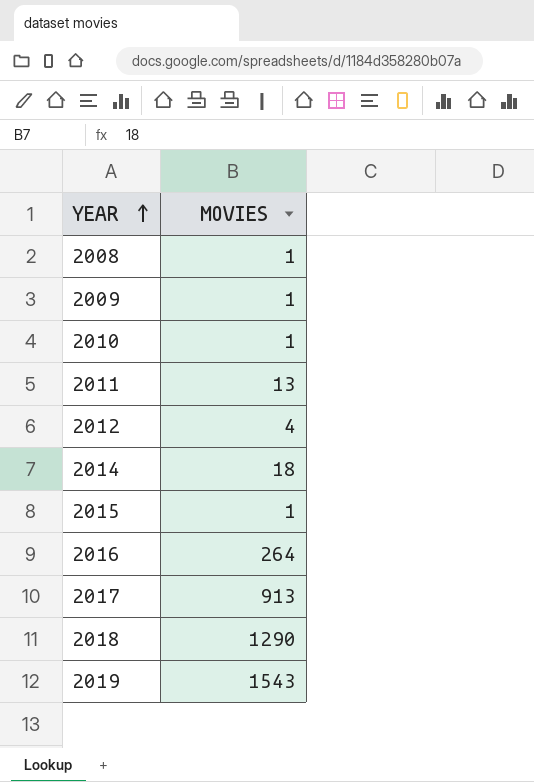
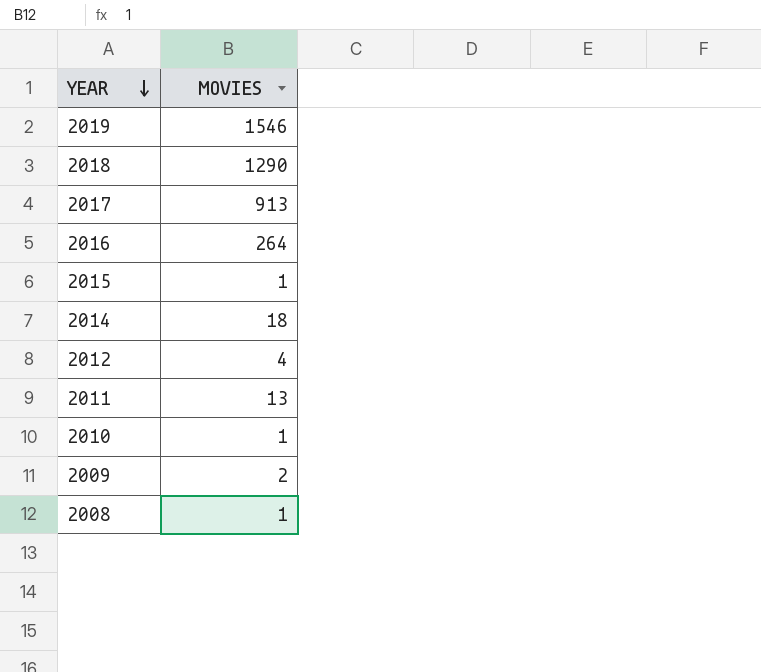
row order: YEAR ascending -> YEAR descending
2019 | MOVIES: 1543 -> 1546
2009 | MOVIES: 1 -> 2

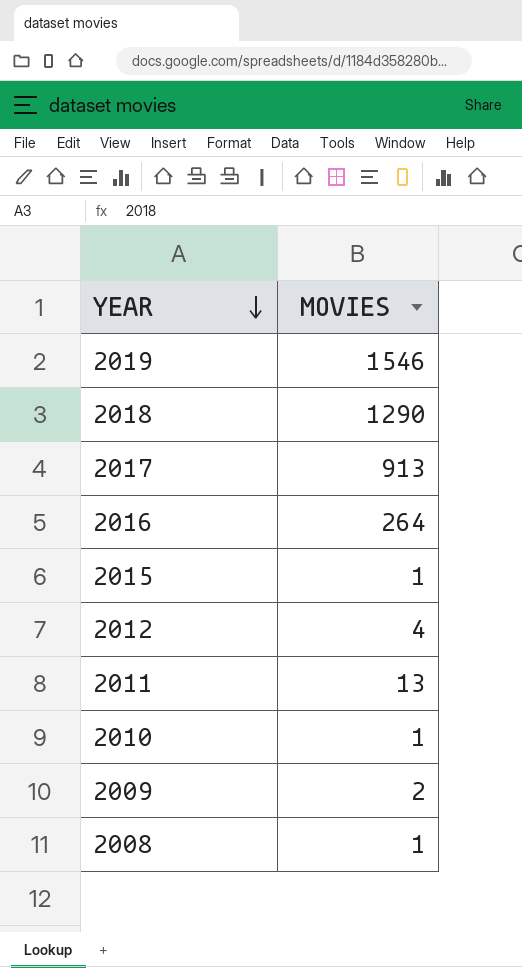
row 2014: 18 -> none

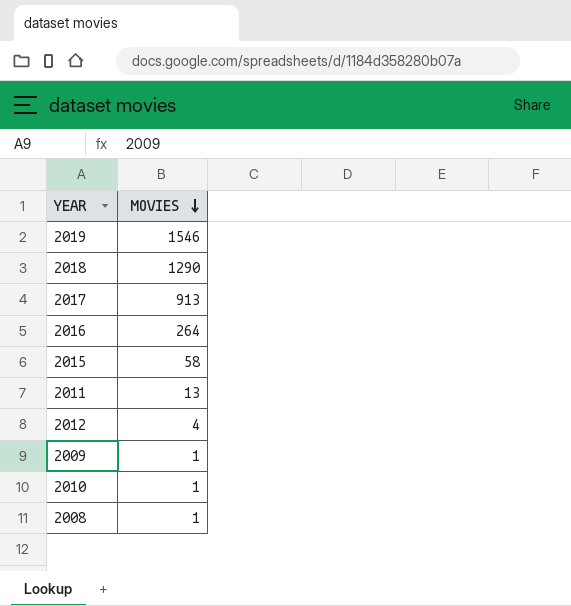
row order: YEAR descending -> MOVIES descending
2015 | MOVIES: 1 -> 58
2009 | MOVIES: 2 -> 1

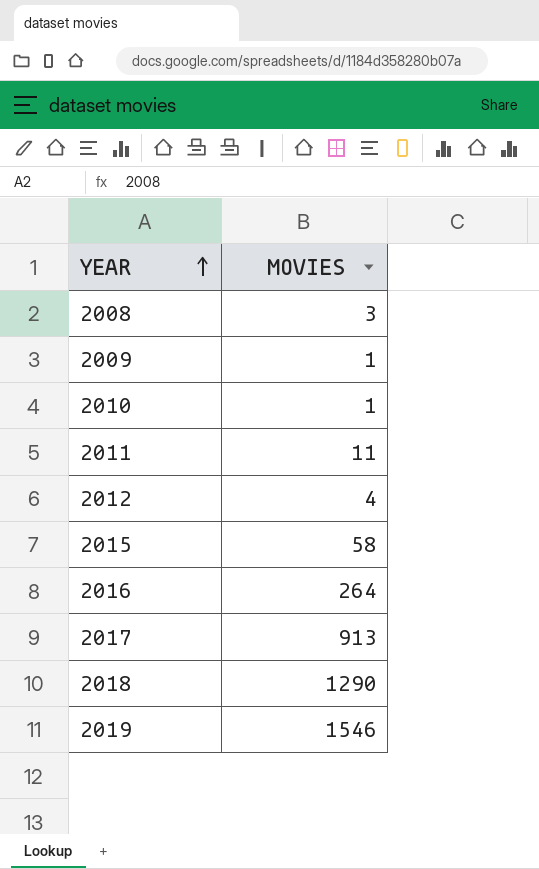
row order: MOVIES descending -> YEAR ascending
2008 | MOVIES: 1 -> 3
2011 | MOVIES: 13 -> 11

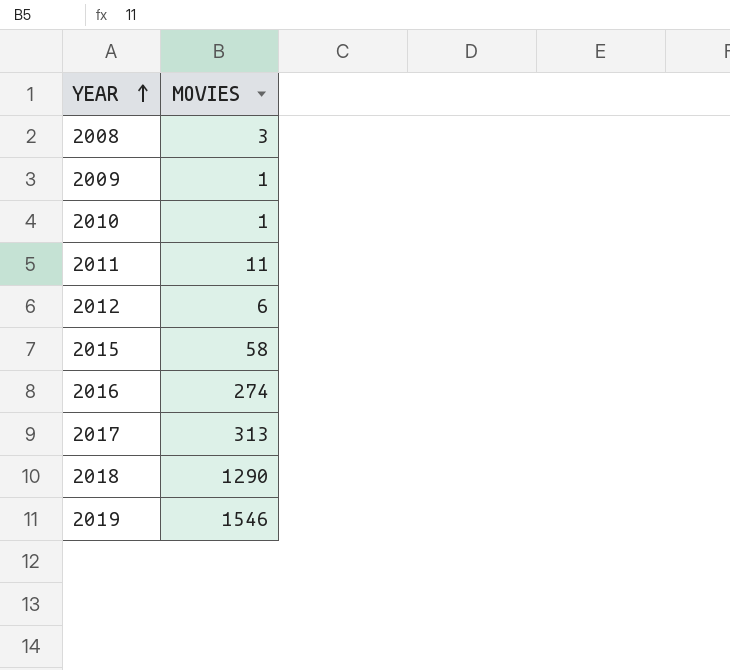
2012 | MOVIES: 4 -> 6
2016 | MOVIES: 264 -> 274
2017 | MOVIES: 913 -> 313

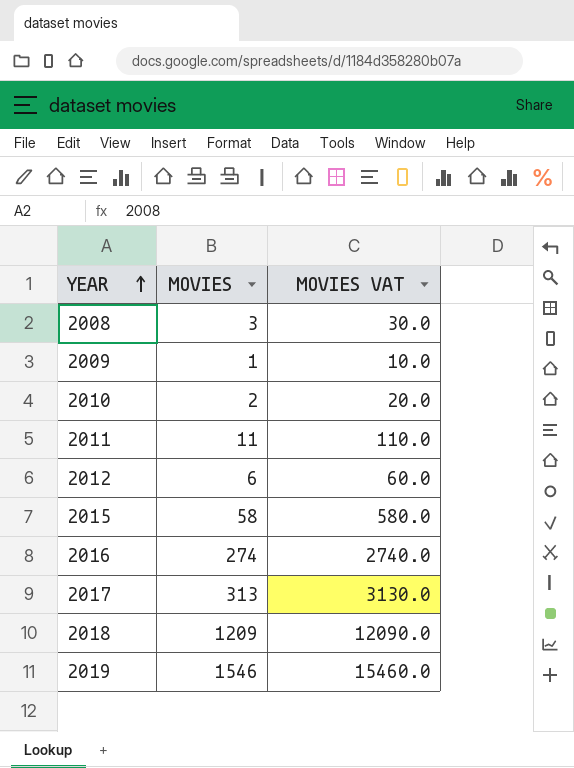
column MOVIES VAT | formula: none -> [MOVIES] * 10
2010 | MOVIES: 1 -> 2
2018 | MOVIES: 1290 -> 1209

